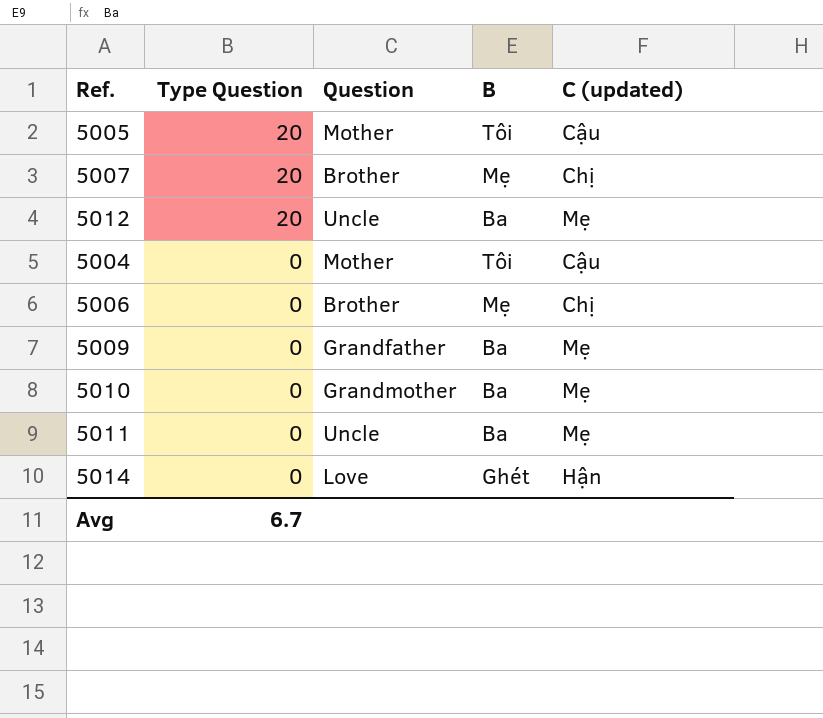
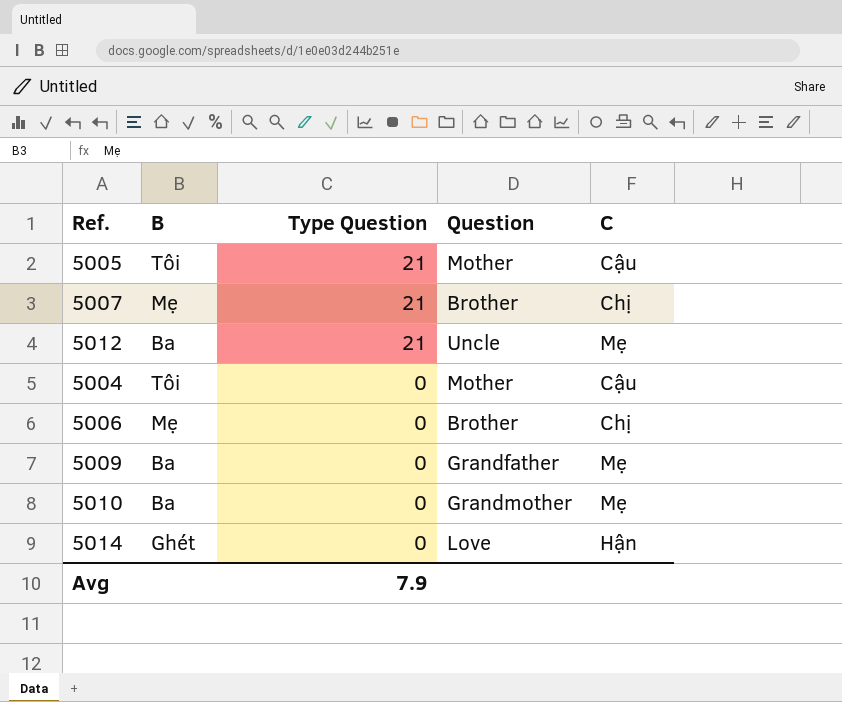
column B | position: 4 -> 2
column name: C (updated) -> C
row 5011: 0 | Uncle | Ba | Mẹ -> none
5005 | Type Question: 20 -> 21
5007 | Type Question: 20 -> 21
5012 | Type Question: 20 -> 21
Avg | Type Question: 6.7 -> 7.9

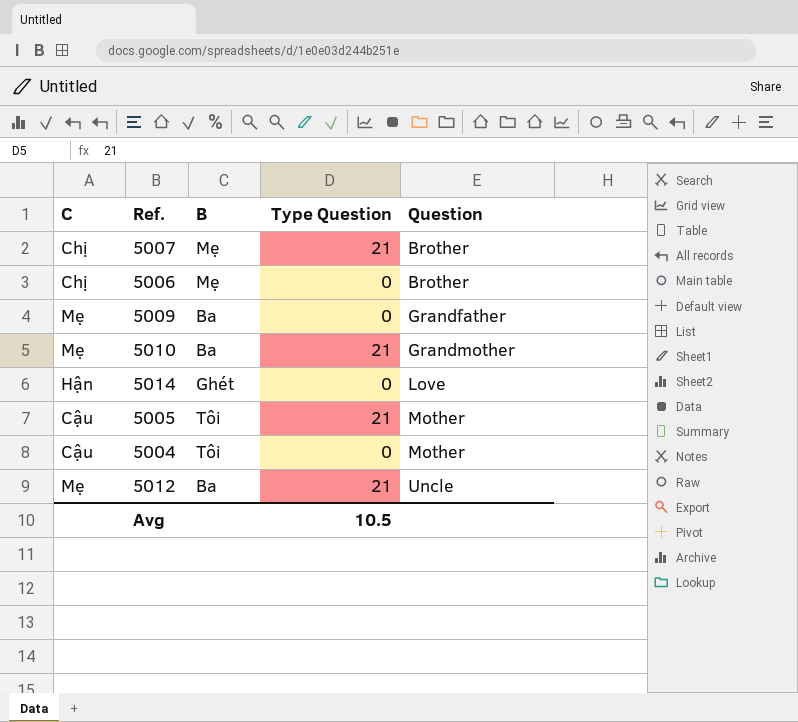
row order: Type Question descending -> Question ascending
column C | position: 5 -> 1
5010 | Type Question: 0 -> 21
Avg | Type Question: 7.9 -> 10.5

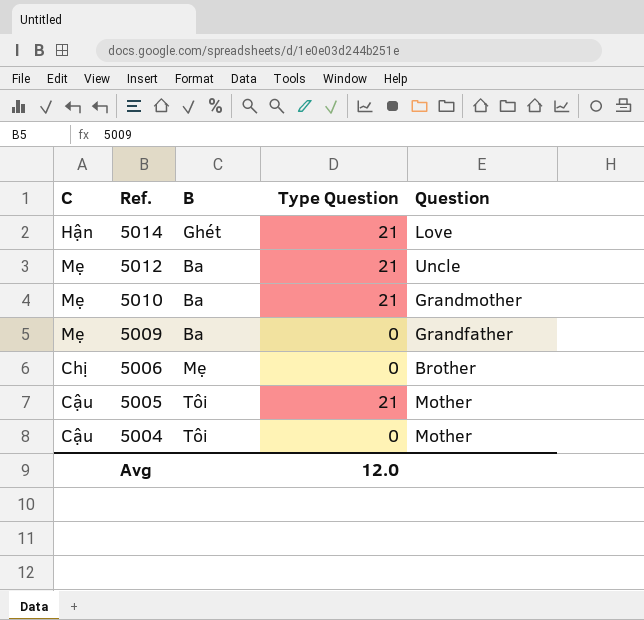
row order: Question ascending -> Ref. descending
row 5007: Chị | Mẹ | 21 | Brother -> none
5014 | Type Question: 0 -> 21
Avg | Type Question: 10.5 -> 12.0

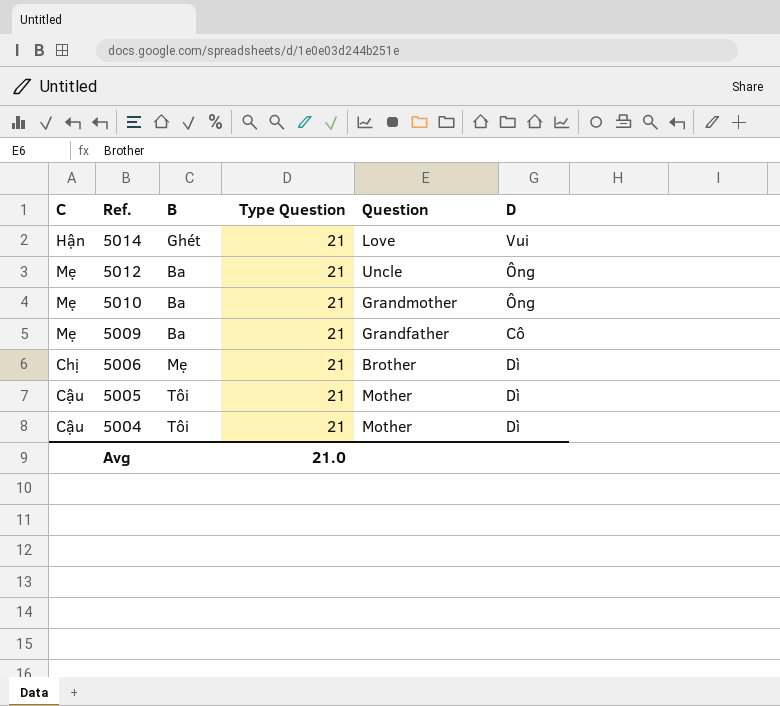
column D | position: none -> 6
5009 | Type Question: 0 -> 21
5006 | Type Question: 0 -> 21
5004 | Type Question: 0 -> 21
Avg | Type Question: 12.0 -> 21.0

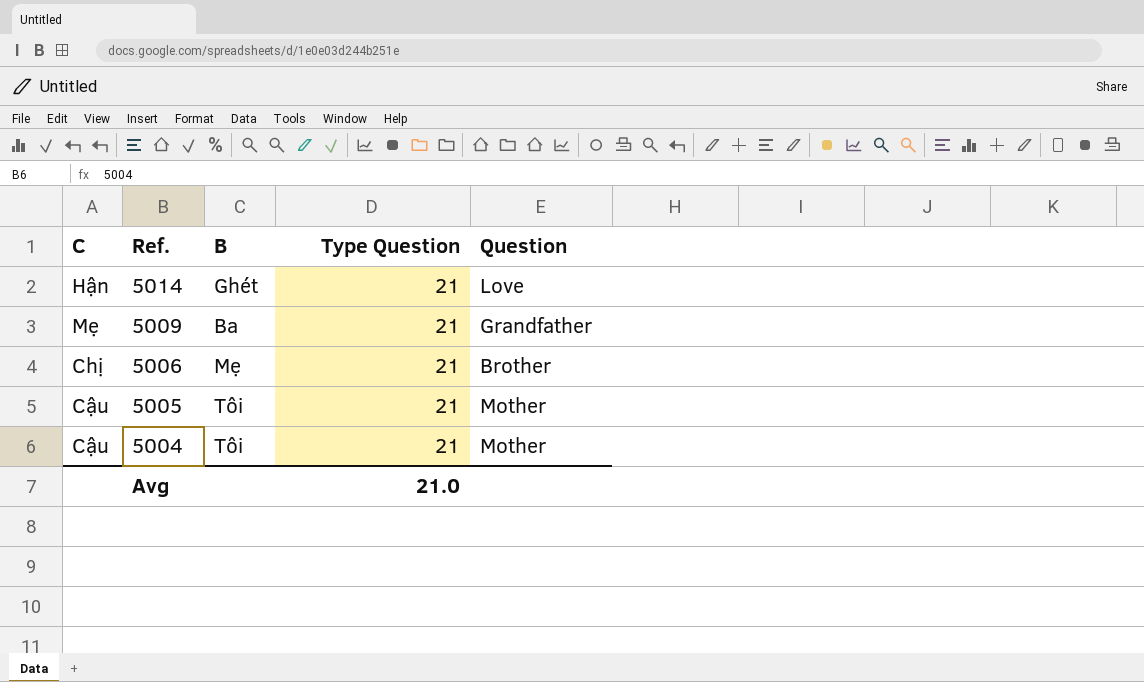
column D | position: 6 -> none
row 5012: Mẹ | Ba | 21 | Uncle | Ông -> none
row 5010: Mẹ | Ba | 21 | Grandmother | Ông -> none

